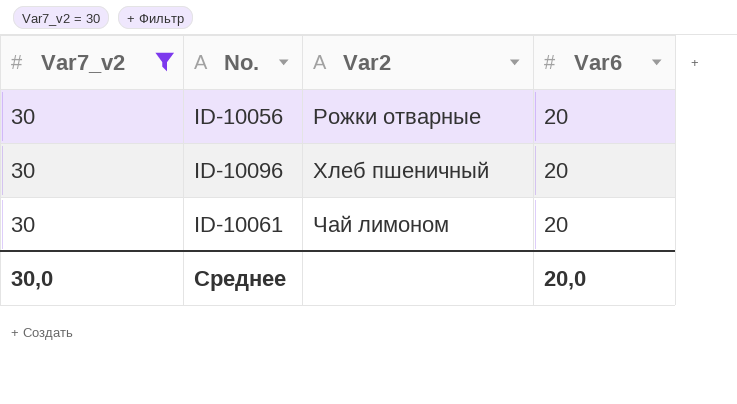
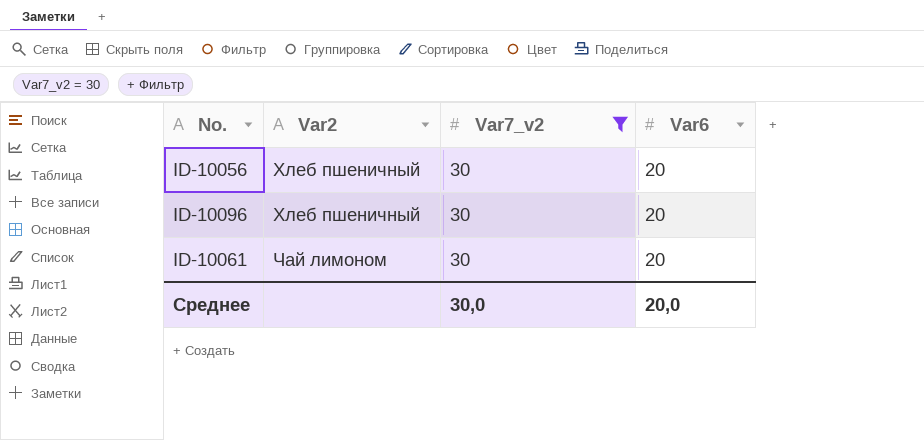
column Var7_v2 | position: 1 -> 3
ID-10056 | Var2: Рожки отварные -> Хлеб пшеничный

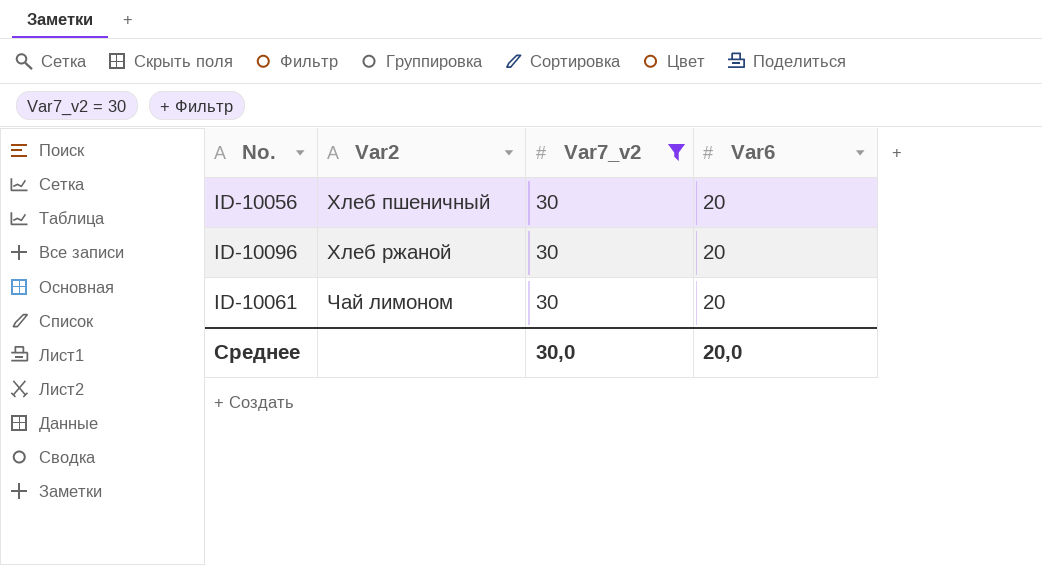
ID-10096 | Var2: Хлеб пшеничный -> Хлеб ржаной

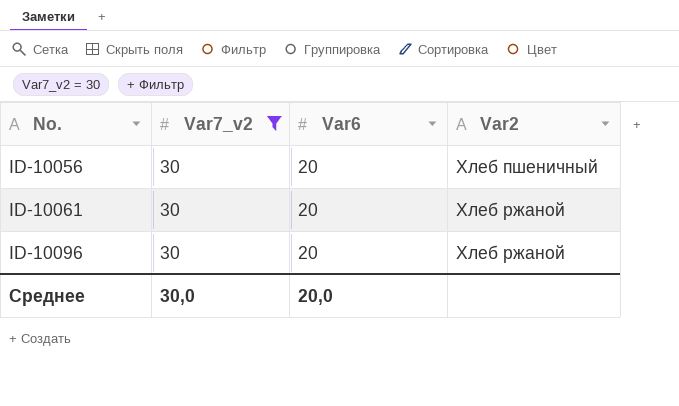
row order: Var2 ascending -> No. ascending
column Var2 | position: 2 -> 4
ID-10061 | Var2: Чай лимоном -> Хлеб ржаной

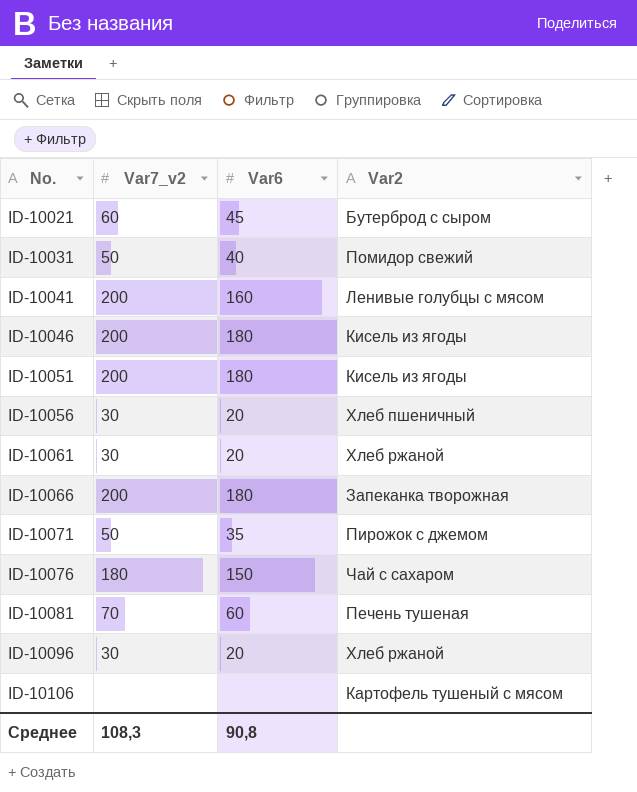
filter: Var7_v2 = 30 -> none
Среднее | Var7_v2: 30,0 -> 108,3
Среднее | Var6: 20,0 -> 90,8

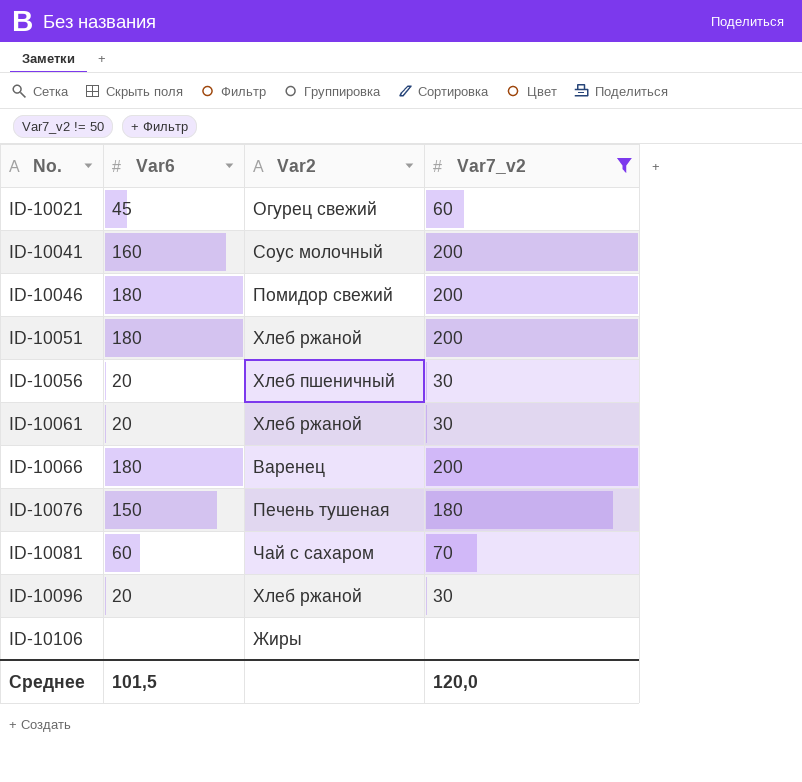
filter: none -> Var7_v2 != 50
column Var7_v2 | position: 2 -> 4
ID-10021 | Var2: Бутерброд с сыром -> Огурец свежий
ID-10041 | Var2: Ленивые голубцы с мясом -> Соус молочный
ID-10046 | Var2: Кисель из ягоды -> Помидор свежий
ID-10051 | Var2: Кисель из ягоды -> Хлеб ржаной
ID-10066 | Var2: Запеканка творожная -> Варенец
ID-10076 | Var2: Чай с сахаром -> Печень тушеная
ID-10081 | Var2: Печень тушеная -> Чай с сахаром
ID-10106 | Var2: Картофель тушеный с мясом -> Жиры
Среднее | Var6: 90,8 -> 101,5
Среднее | Var7_v2: 108,3 -> 120,0

